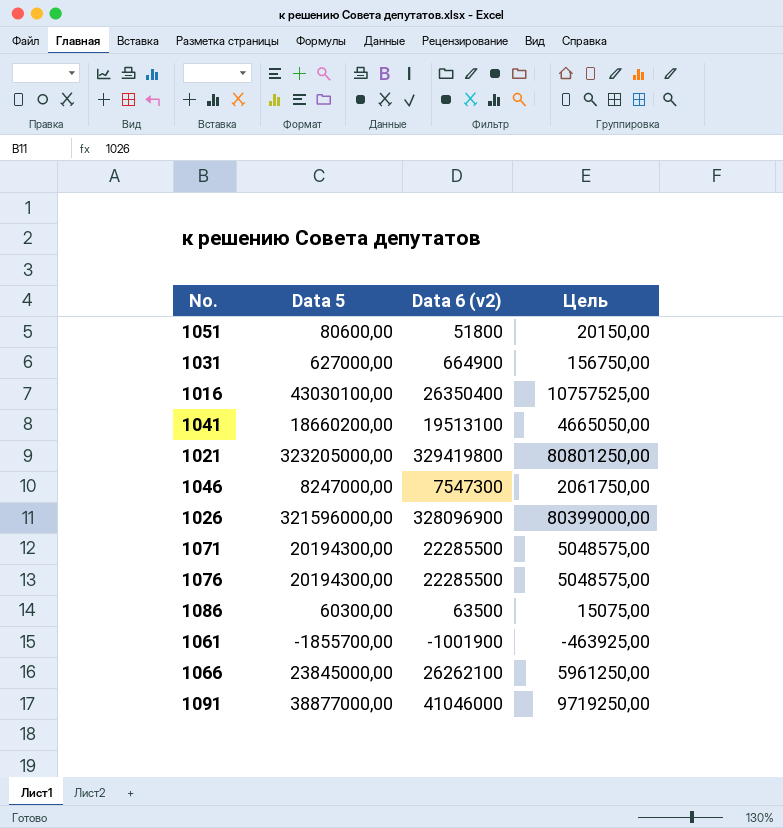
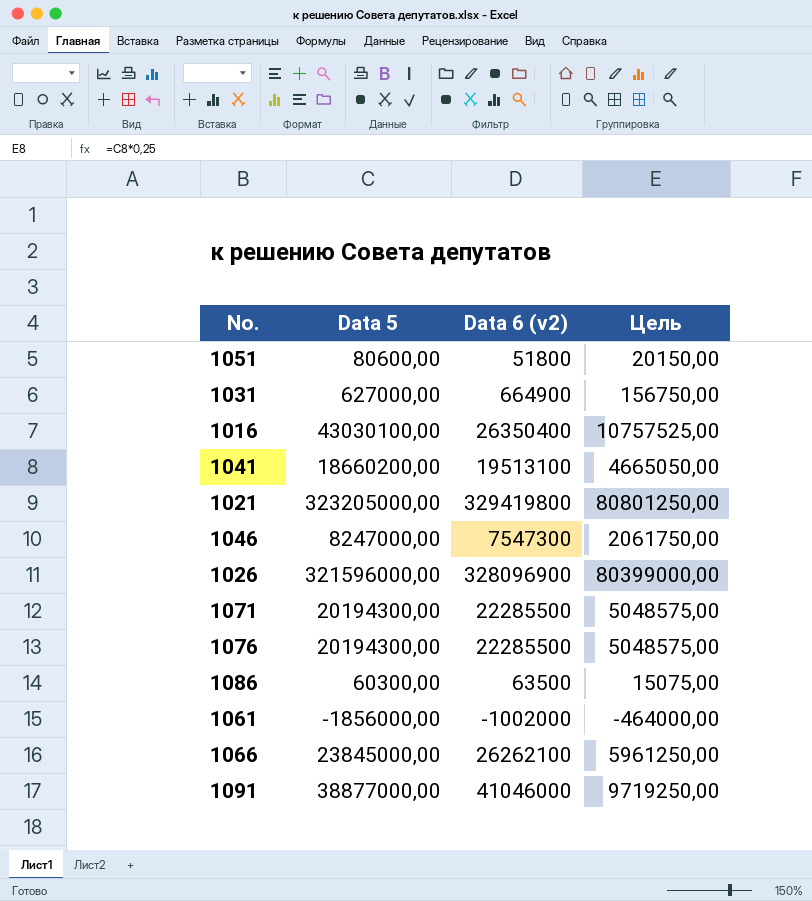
1061 | Data 5: -1855700,00 -> -1856000,00
1061 | Data 6 (v2): -1001900 -> -1002000
1061 | Цель: -463925,00 -> -464000,00

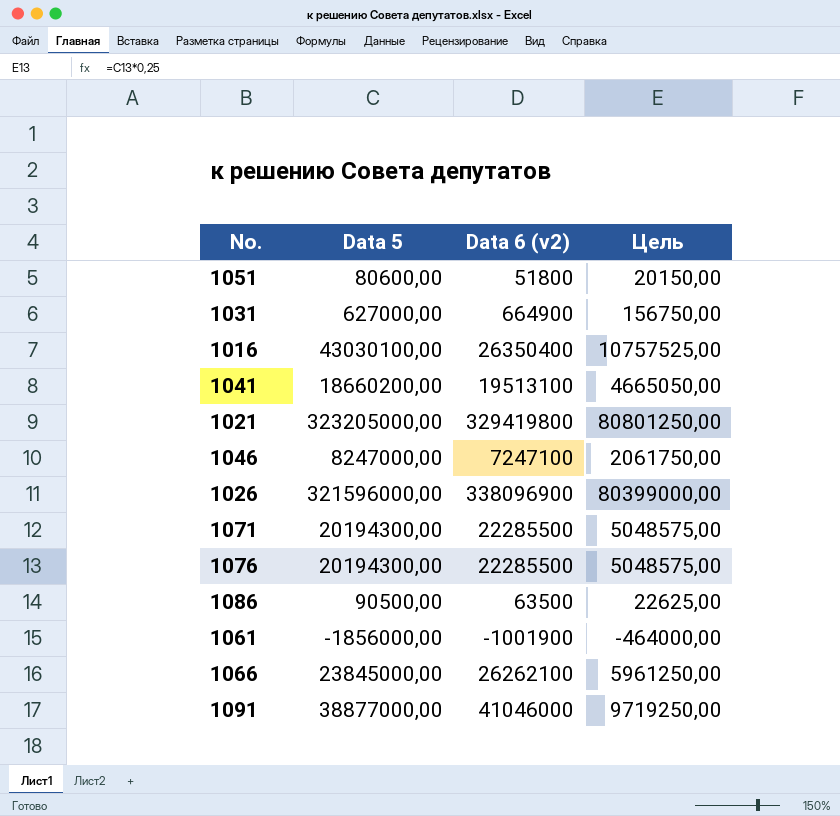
1046 | Data 6 (v2): 7547300 -> 7247100
1026 | Data 6 (v2): 328096900 -> 338096900
1086 | Data 5: 60300,00 -> 90500,00
1086 | Цель: 15075,00 -> 22625,00
1061 | Data 6 (v2): -1002000 -> -1001900

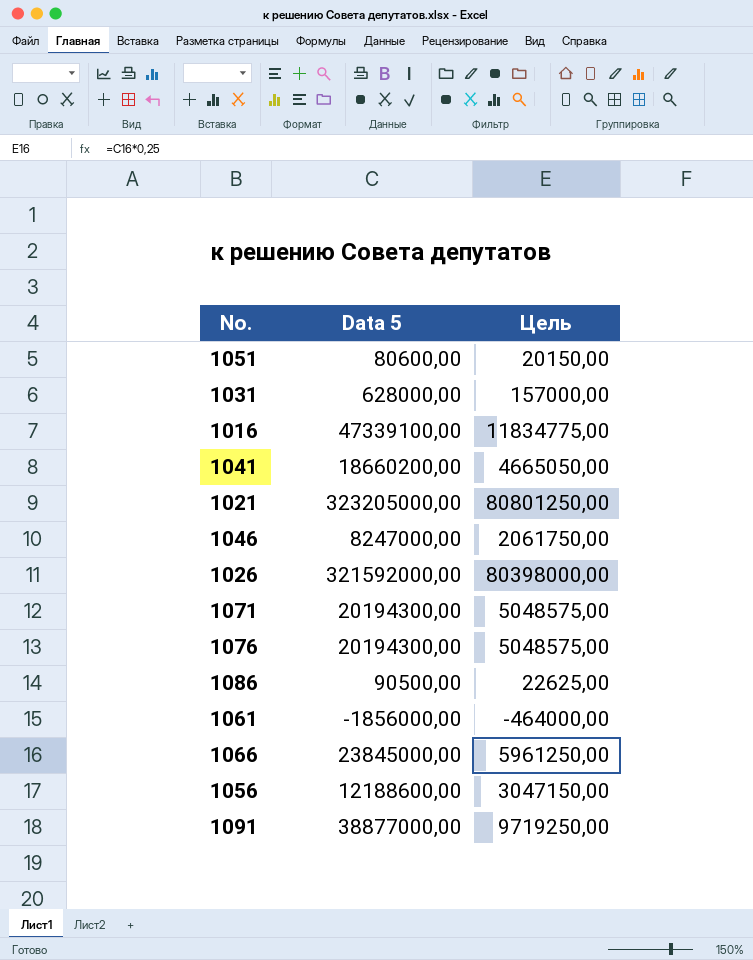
column Data 6 (v2) | position: 3 -> none
1031 | Data 5: 627000,00 -> 628000,00
1031 | Цель: 156750,00 -> 157000,00
1016 | Data 5: 43030100,00 -> 47339100,00
1016 | Цель: 10757525,00 -> 11834775,00
1026 | Data 5: 321596000,00 -> 321592000,00
1026 | Цель: 80399000,00 -> 80398000,00
row 1056: none -> 12188600,00 | 3047150,00

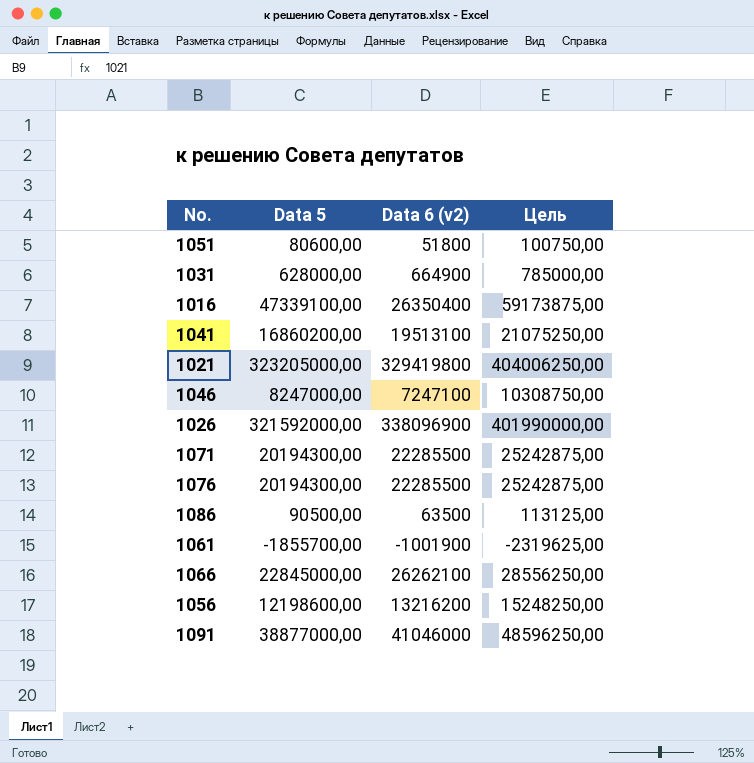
column Data 6 (v2) | position: none -> 3
column Цель | formula: [Data 5] * 0,25 -> [Data 5] * 1,25
1041 | Data 5: 18660200,00 -> 16860200,00
1061 | Data 5: -1856000,00 -> -1855700,00
1066 | Data 5: 23845000,00 -> 22845000,00
1056 | Data 5: 12188600,00 -> 12198600,00

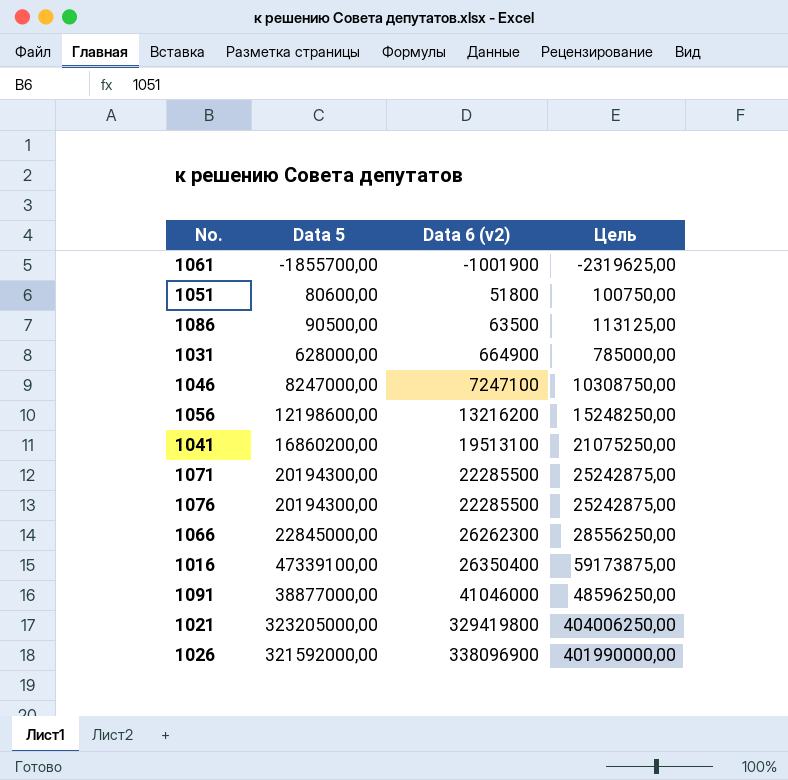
row order: none -> Data 6 (v2) ascending
1066 | Data 6 (v2): 26262100 -> 26262300

